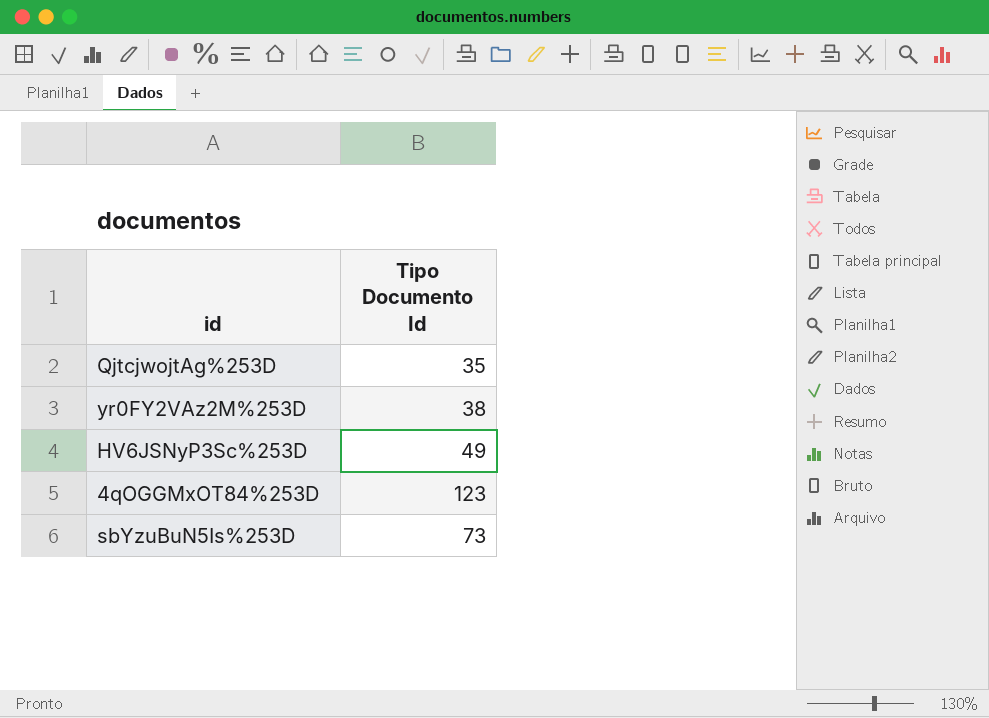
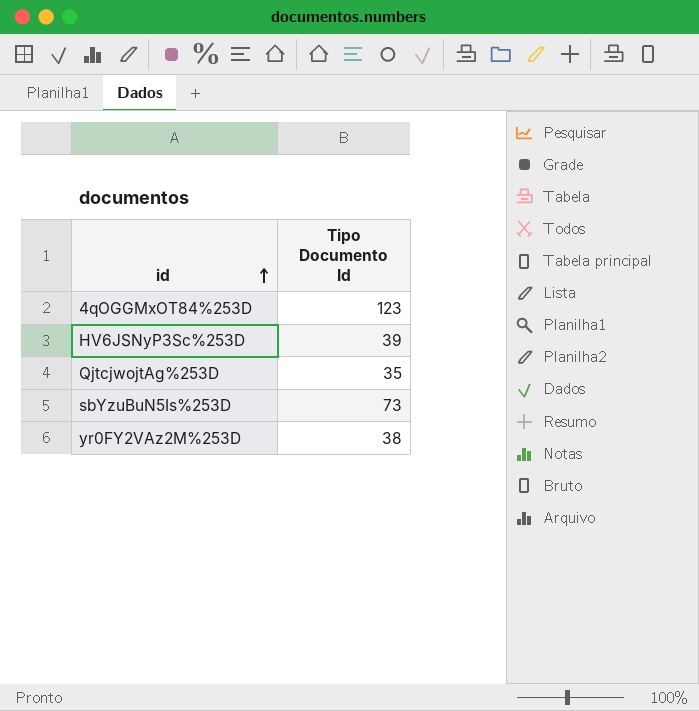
row order: none -> id ascending
HV6JSNyP3Sc%253D | Tipo Documento Id: 49 -> 39

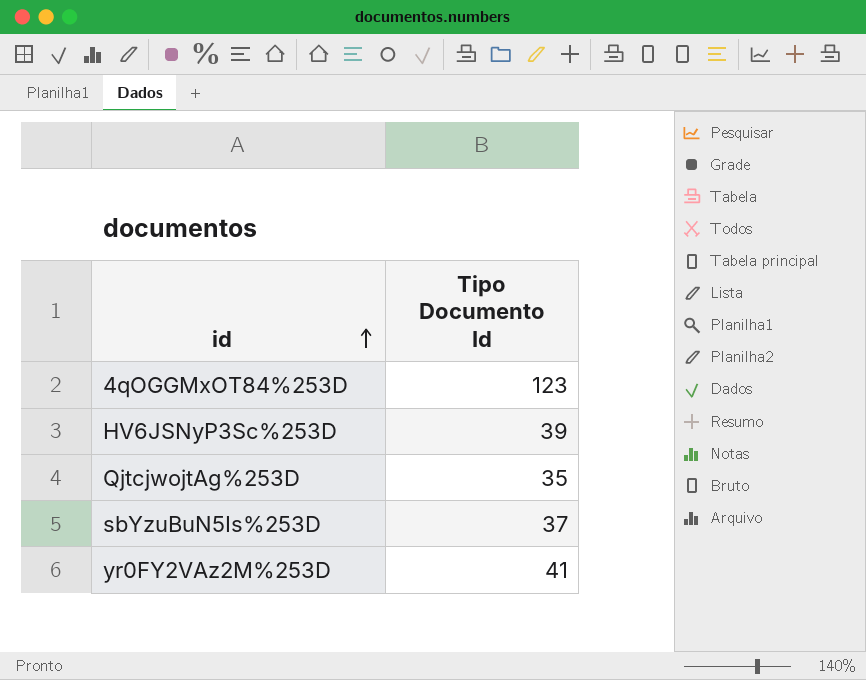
sbYzuBuN5Is%253D | Tipo Documento Id: 73 -> 37
yr0FY2VAz2M%253D | Tipo Documento Id: 38 -> 41

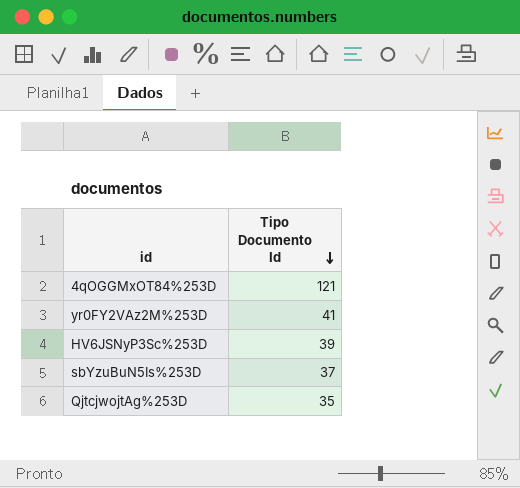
row order: id ascending -> Tipo Documento Id descending
4qOGGMxOT84%253D | Tipo Documento Id: 123 -> 121

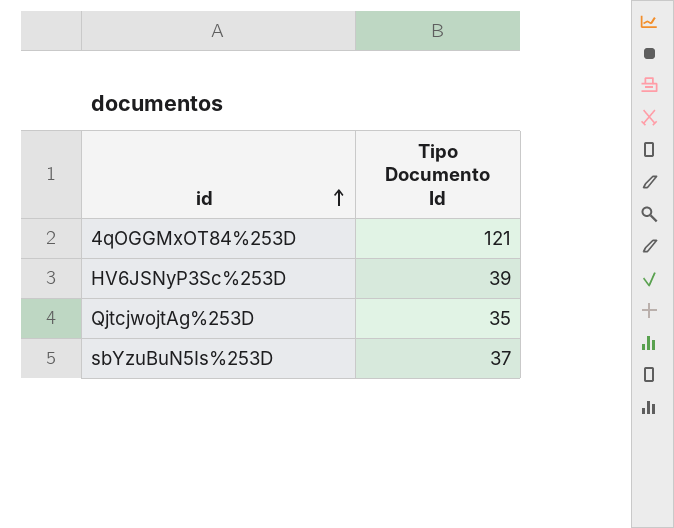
row order: Tipo Documento Id descending -> id ascending
row yr0FY2VAz2M%253D: 41 -> none

